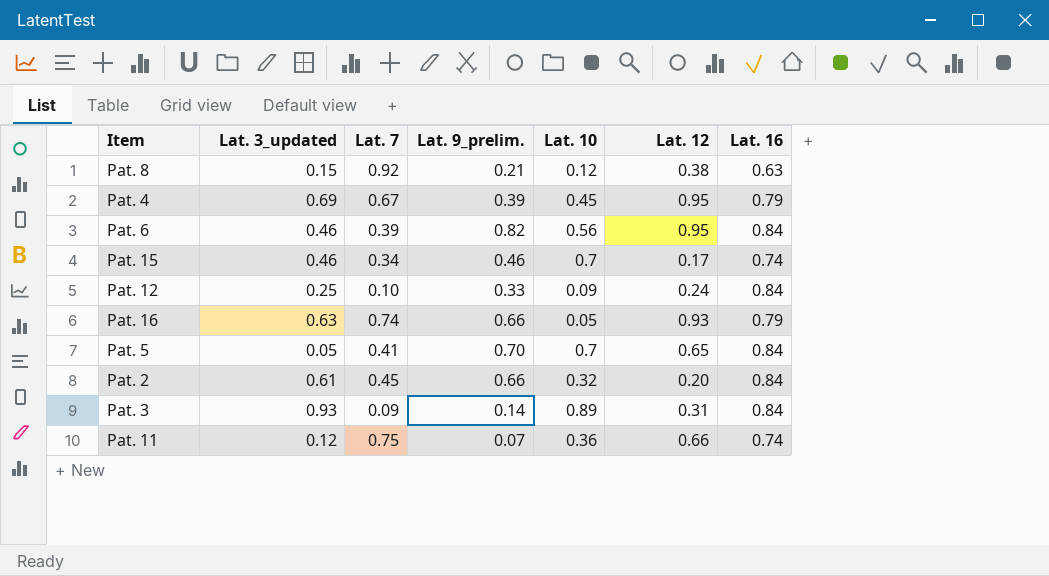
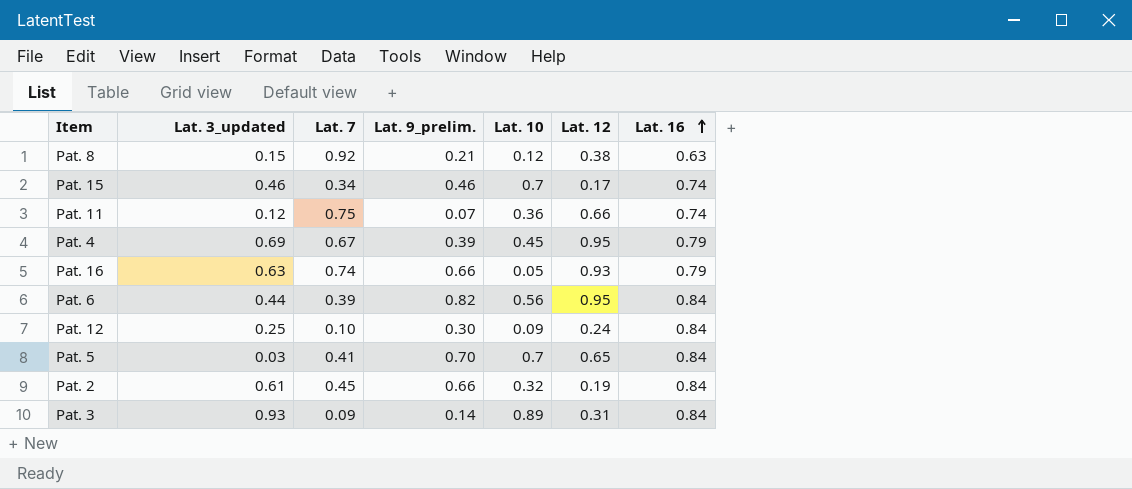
row order: none -> Lat. 16 ascending
Pat. 6 | Lat. 3_updated: 0.46 -> 0.44
Pat. 12 | Lat. 9_prelim.: 0.33 -> 0.30
Pat. 5 | Lat. 3_updated: 0.05 -> 0.03
Pat. 2 | Lat. 12: 0.20 -> 0.19

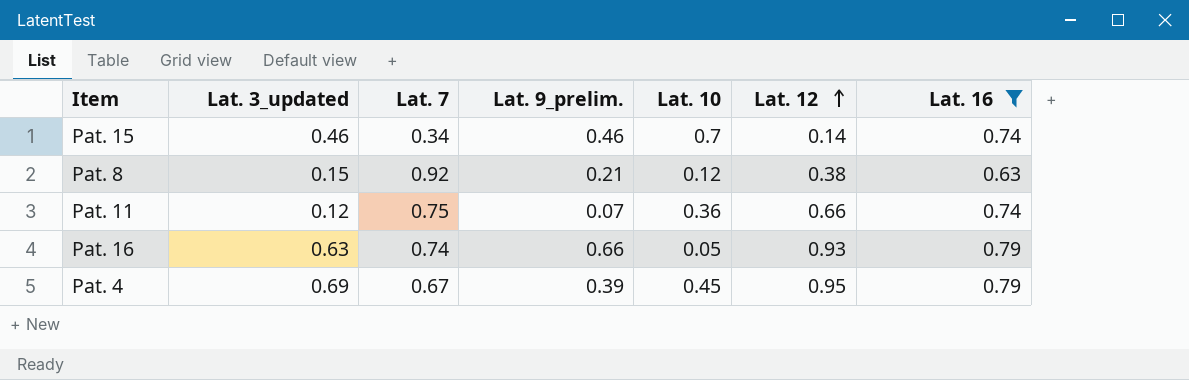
filter: none -> Lat. 16 != 0.84
row order: Lat. 16 ascending -> Lat. 12 ascending
Pat. 15 | Lat. 12: 0.17 -> 0.14

